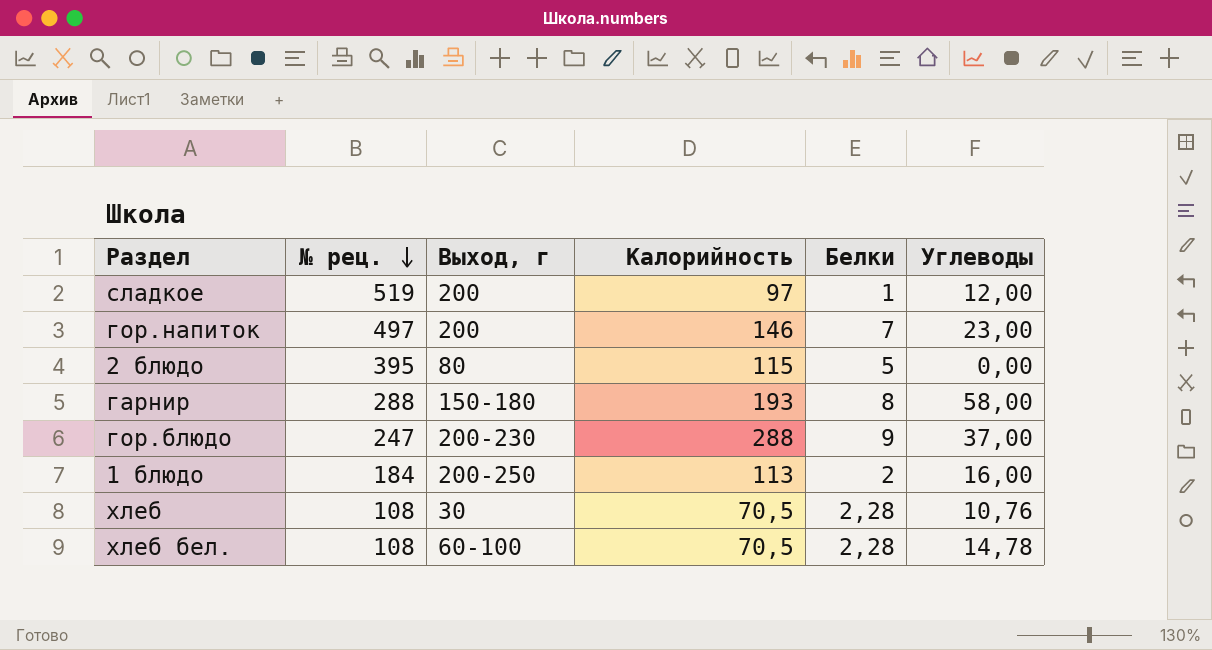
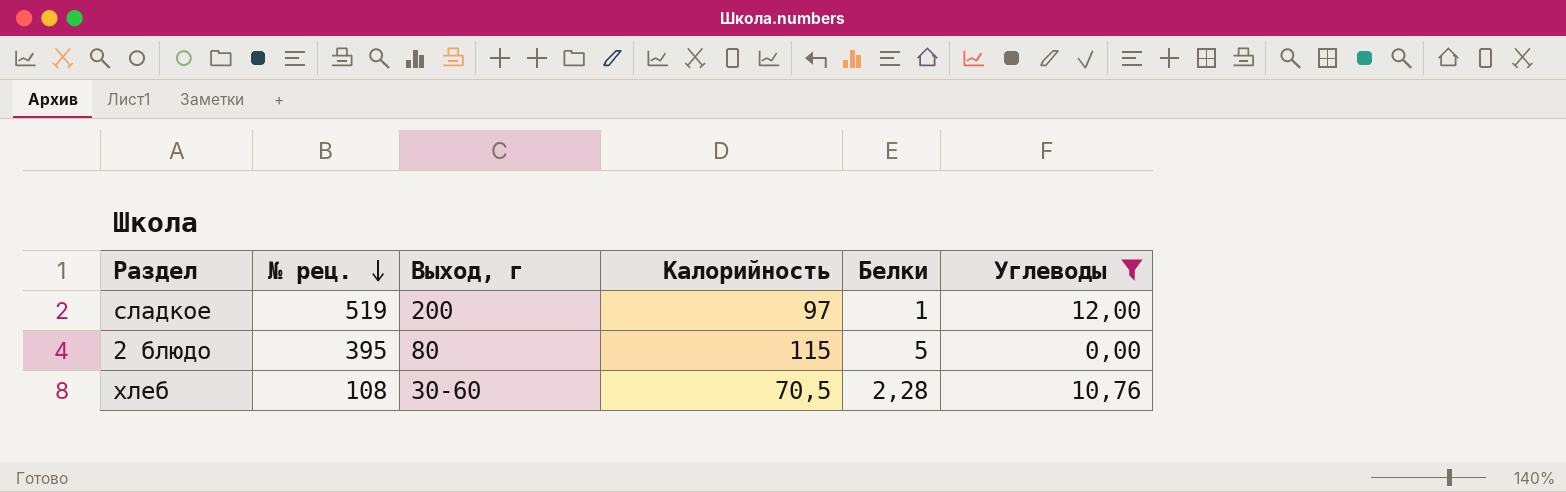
filter: none -> Углеводы <= 12,00
хлеб | Выход, г: 30 -> 30-60

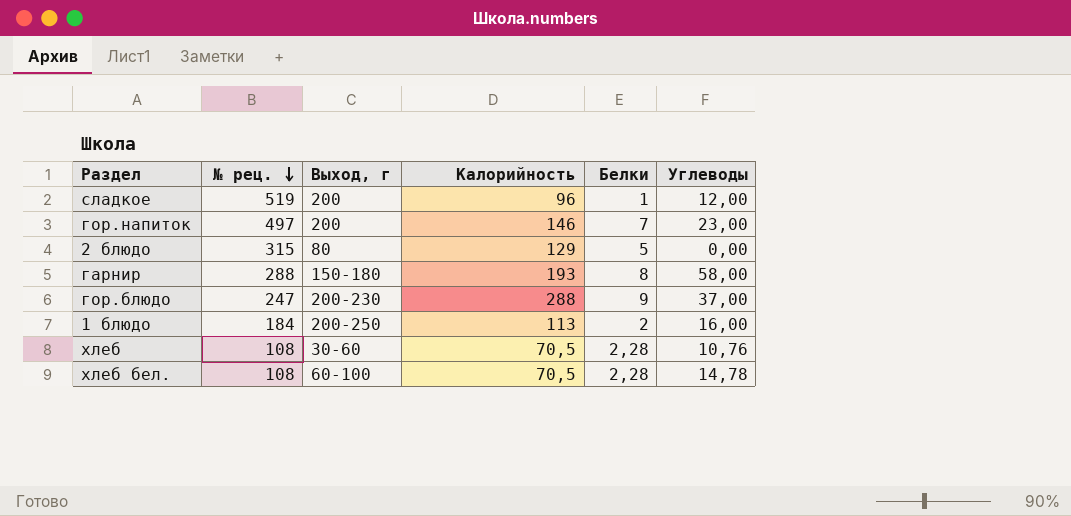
filter: Углеводы <= 12,00 -> none
сладкое | Калорийность: 97 -> 96
2 блюдо | № рец.: 395 -> 315
2 блюдо | Калорийность: 115 -> 129

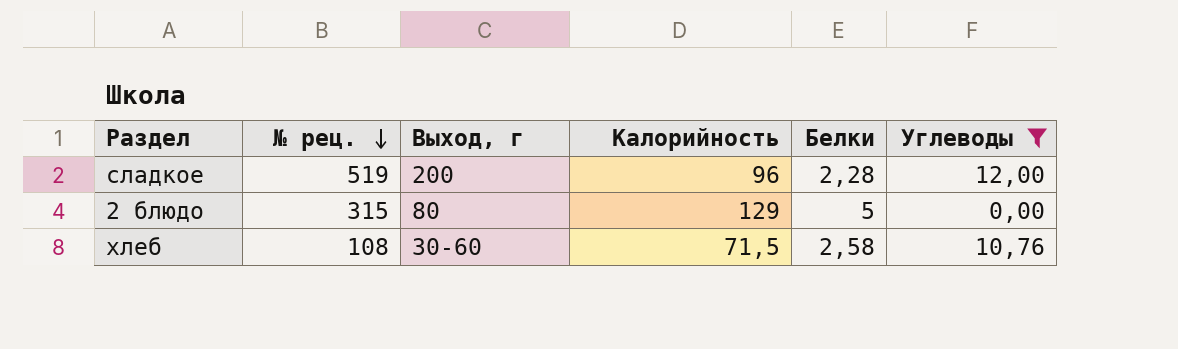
filter: none -> Углеводы <= 12,00
сладкое | Белки: 1 -> 2,28
хлеб | Калорийность: 70,5 -> 71,5
хлеб | Белки: 2,28 -> 2,58

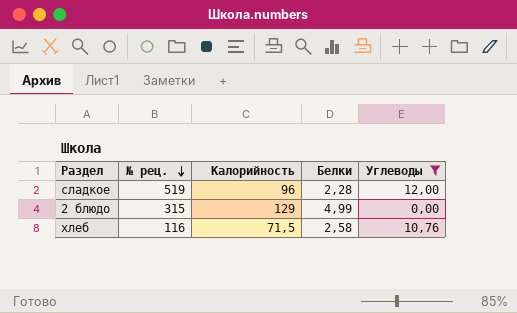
column Выход, г | position: 3 -> none
2 блюдо | Белки: 5 -> 4,99
хлеб | № рец.: 108 -> 116

